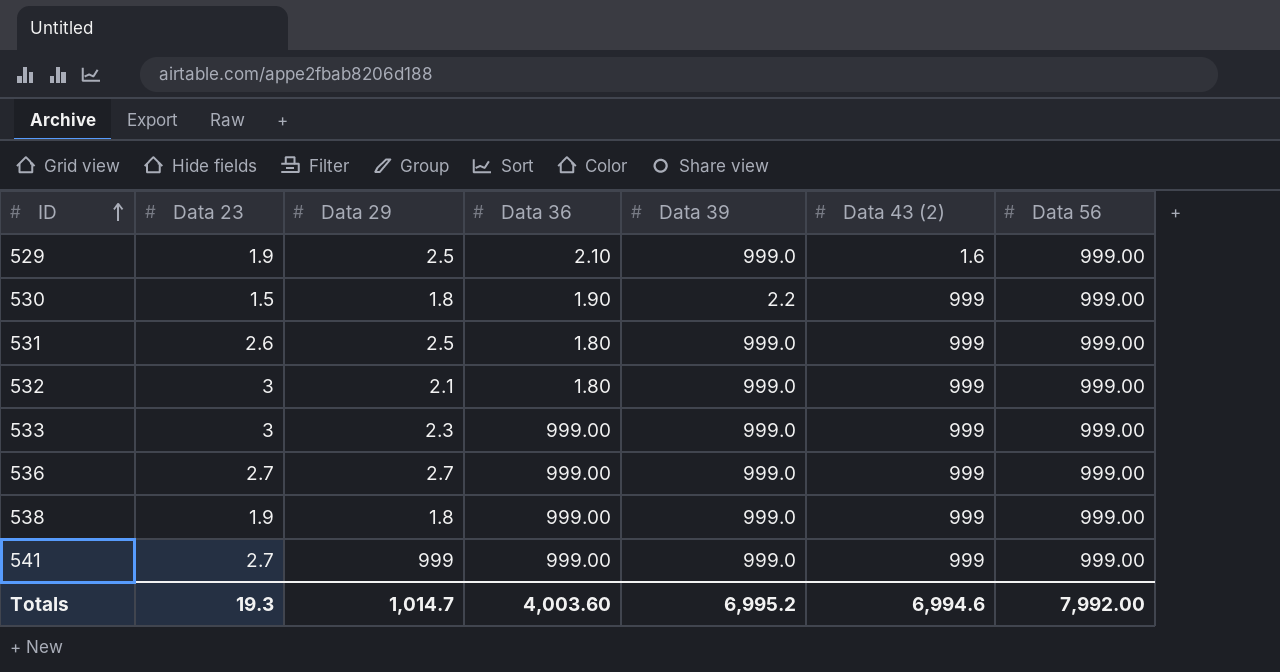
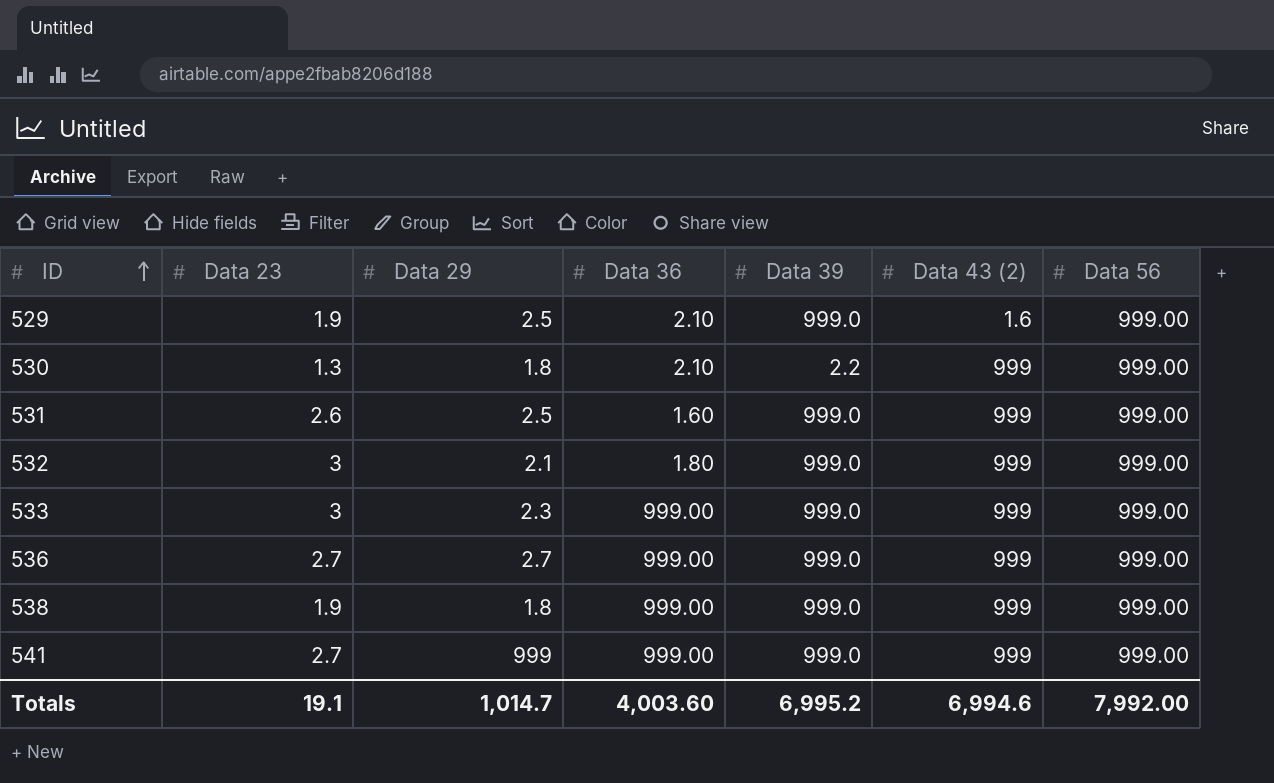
530 | Data 23: 1.5 -> 1.3
530 | Data 36: 1.90 -> 2.10
531 | Data 36: 1.80 -> 1.60
Totals | Data 23: 19.3 -> 19.1

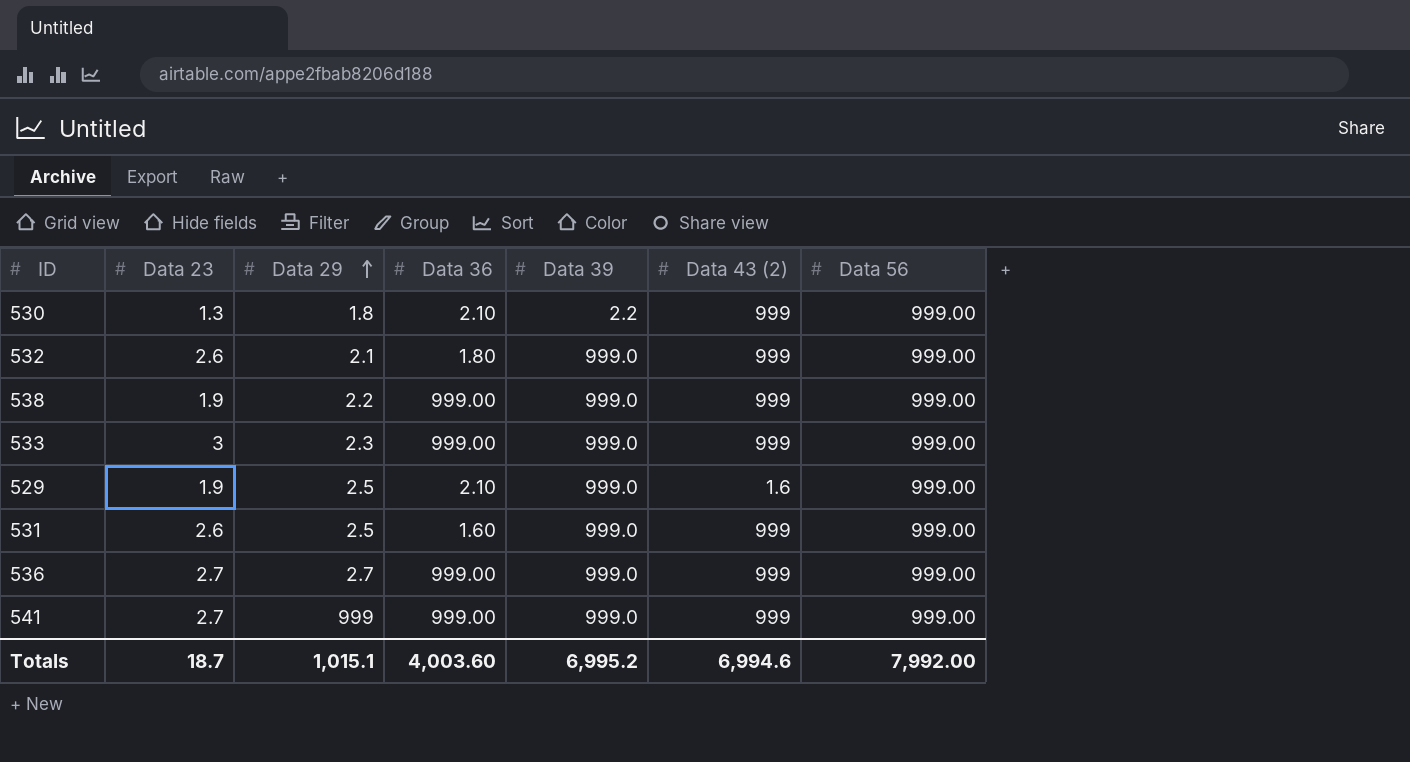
row order: ID ascending -> Data 29 ascending
532 | Data 23: 3 -> 2.6
538 | Data 29: 1.8 -> 2.2
Totals | Data 23: 19.1 -> 18.7
Totals | Data 29: 1,014.7 -> 1,015.1

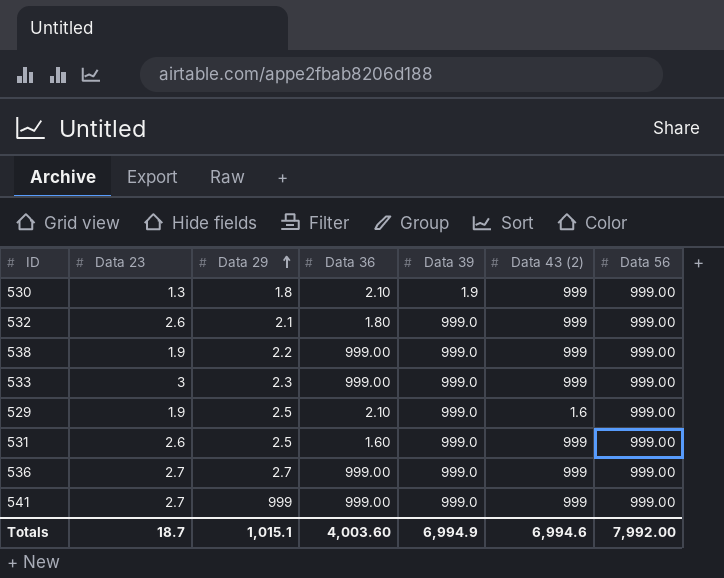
530 | Data 39: 2.2 -> 1.9
Totals | Data 39: 6,995.2 -> 6,994.9

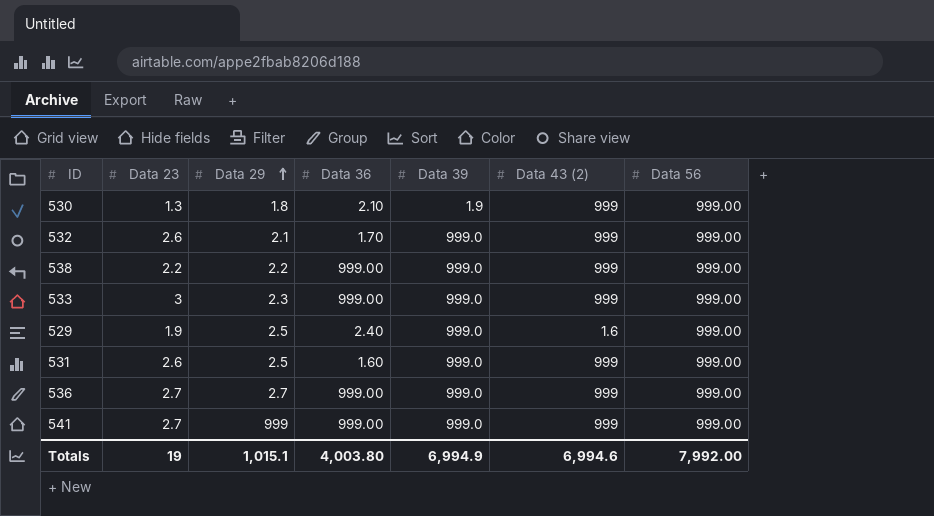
532 | Data 36: 1.80 -> 1.70
538 | Data 23: 1.9 -> 2.2
529 | Data 36: 2.10 -> 2.40
Totals | Data 23: 18.7 -> 19
Totals | Data 36: 4,003.60 -> 4,003.80

